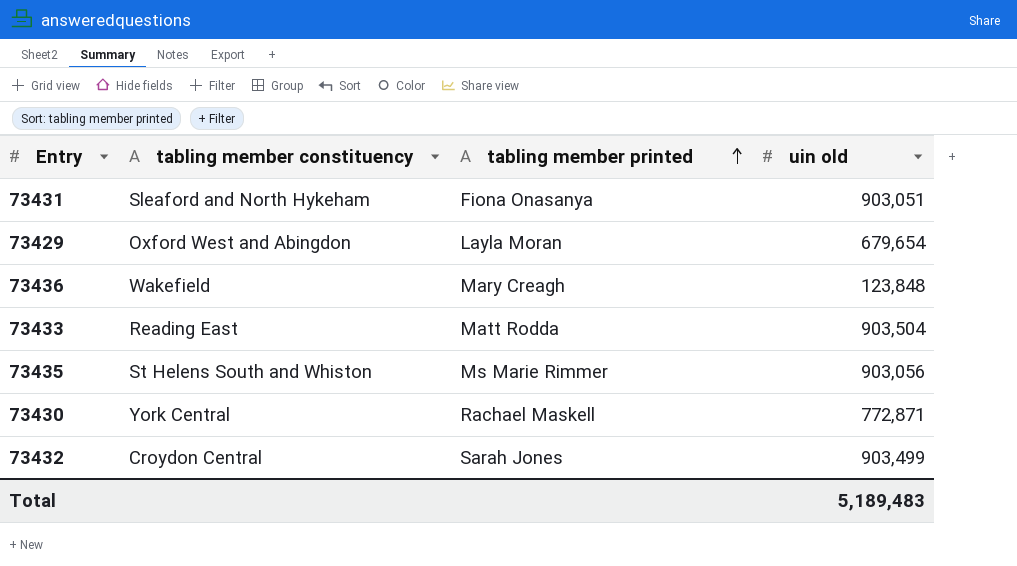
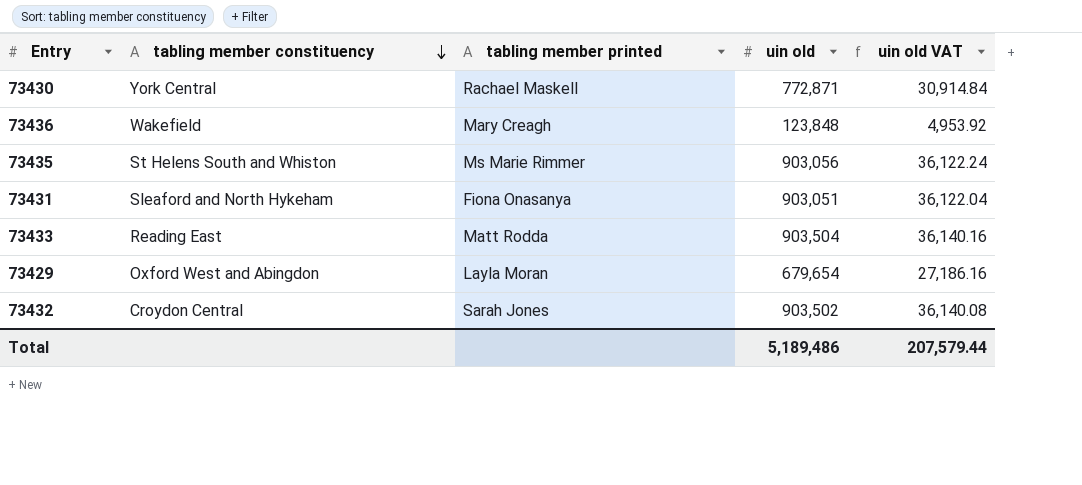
row order: tabling member printed ascending -> tabling member constituency descending
column uin old VAT | formula: none -> [uin old] * 0.04
73432 | uin old: 903,499 -> 903,502
Total | uin old: 5,189,483 -> 5,189,486

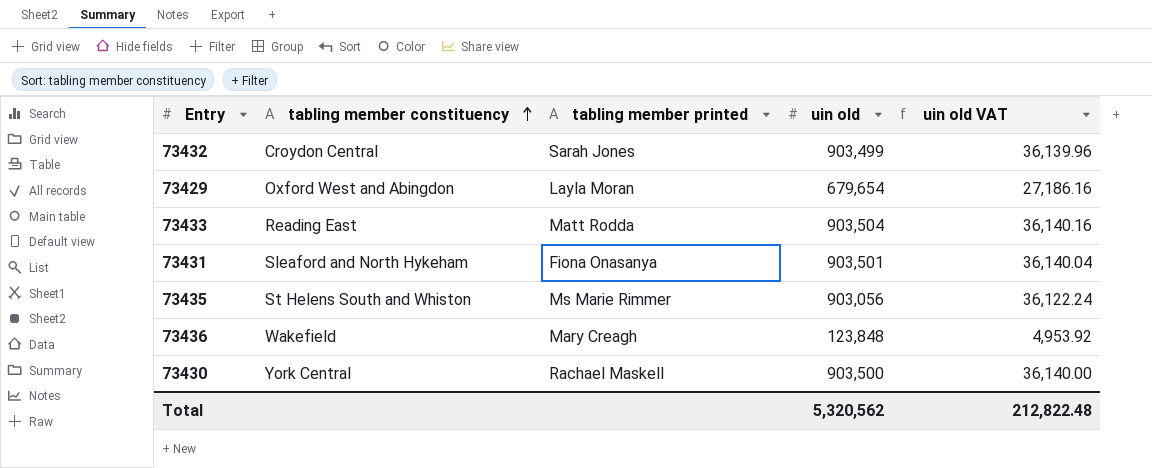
row order: tabling member constituency descending -> tabling member constituency ascending
73432 | uin old: 903,502 -> 903,499
73432 | uin old VAT: 36,140.08 -> 36,139.96
73431 | uin old: 903,051 -> 903,501
73431 | uin old VAT: 36,122.04 -> 36,140.04
73430 | uin old: 772,871 -> 903,500
73430 | uin old VAT: 30,914.84 -> 36,140.00
Total | uin old: 5,189,486 -> 5,320,562
Total | uin old VAT: 207,579.44 -> 212,822.48

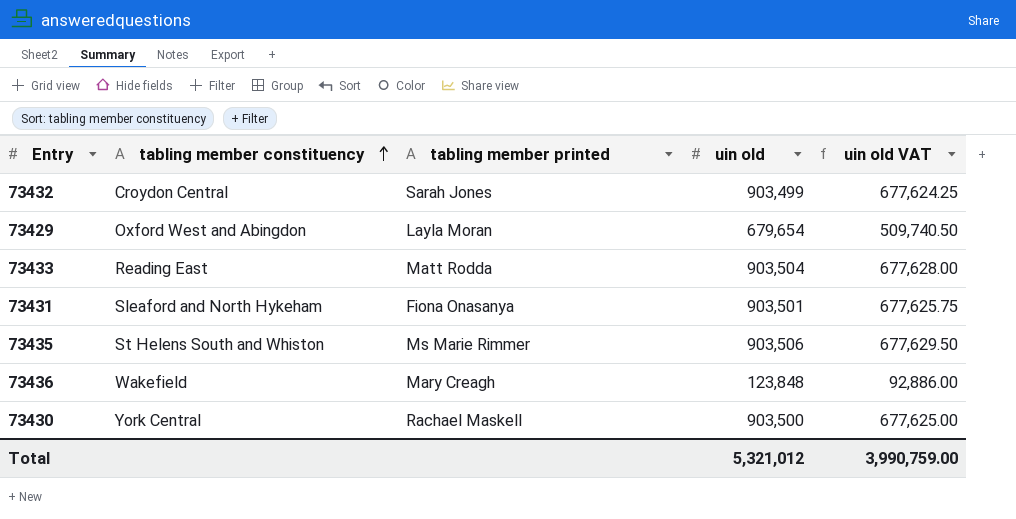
column uin old VAT | formula: [uin old] * 0.04 -> [uin old] * 0.75
73435 | uin old: 903,056 -> 903,506
Total | uin old: 5,320,562 -> 5,321,012
Total | uin old VAT: 212,822.48 -> 3,990,759.00

